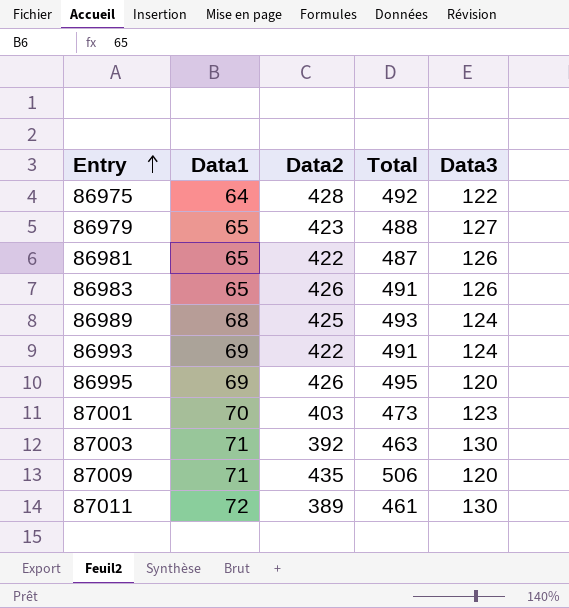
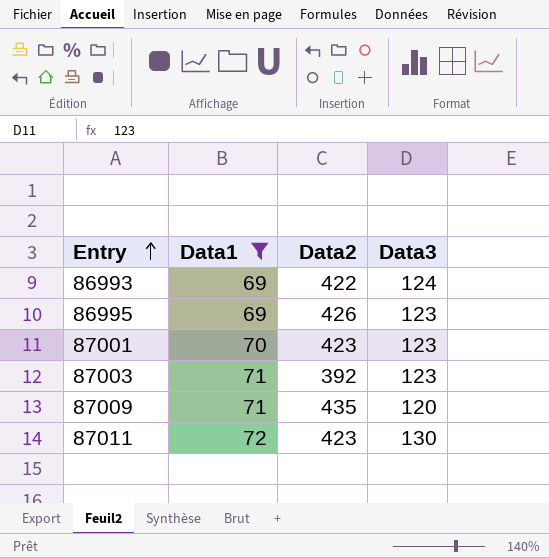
filter: none -> Data1 >= 69
column Total | formula: [Data1] + [Data2] -> none
86995 | Data3: 120 -> 123
87001 | Data2: 403 -> 423
87003 | Data3: 130 -> 123
87011 | Data2: 389 -> 423

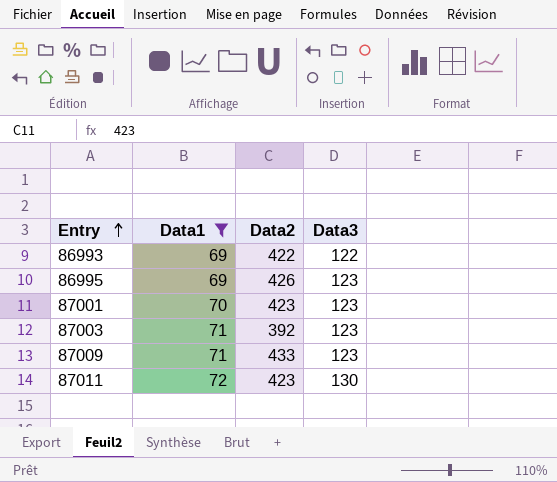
86993 | Data3: 124 -> 122
87009 | Data2: 435 -> 433
87009 | Data3: 120 -> 123

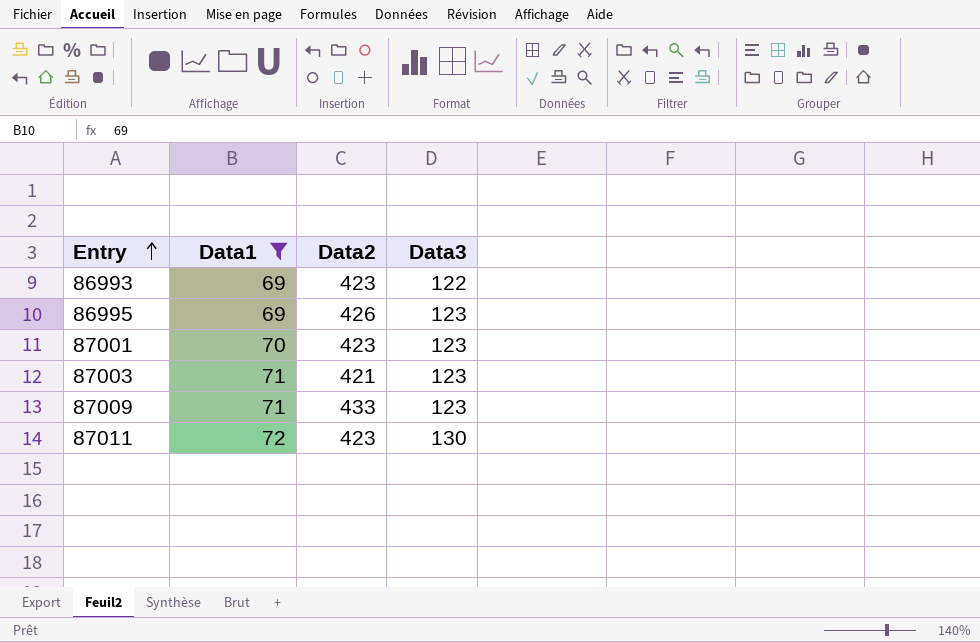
86993 | Data2: 422 -> 423
87003 | Data2: 392 -> 421

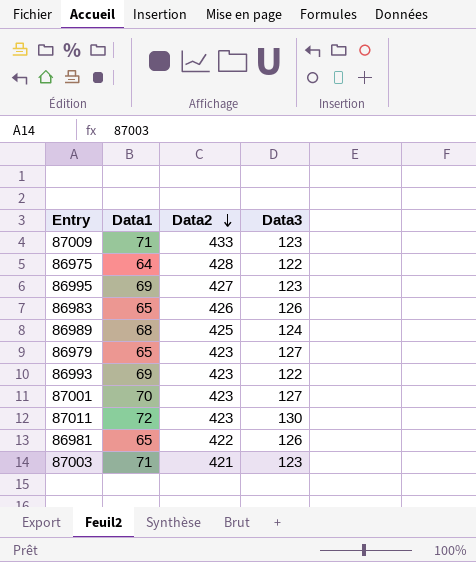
filter: Data1 >= 69 -> none
row order: Entry ascending -> Data2 descending
86995 | Data2: 426 -> 427
87001 | Data3: 123 -> 127

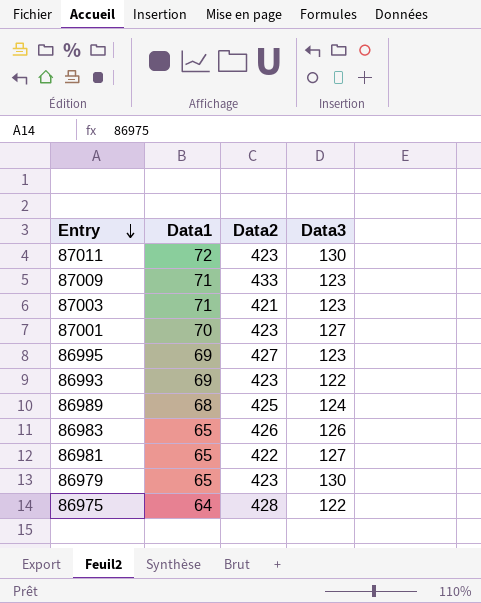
row order: Data2 descending -> Entry descending
86981 | Data3: 126 -> 127
86979 | Data3: 127 -> 130

